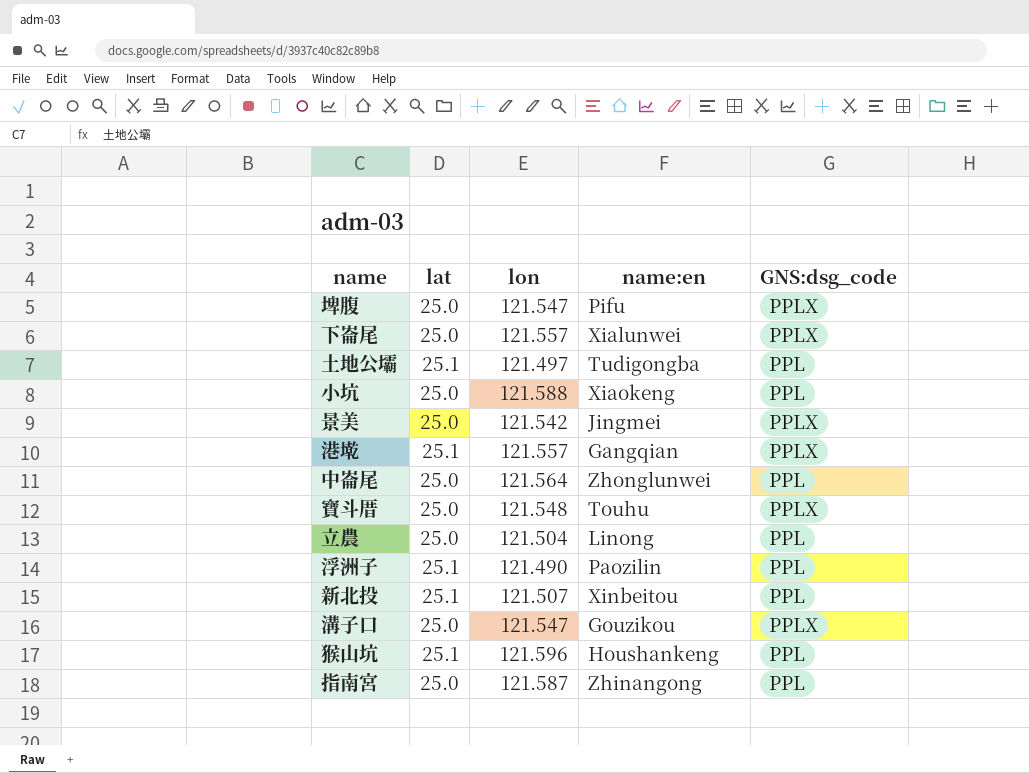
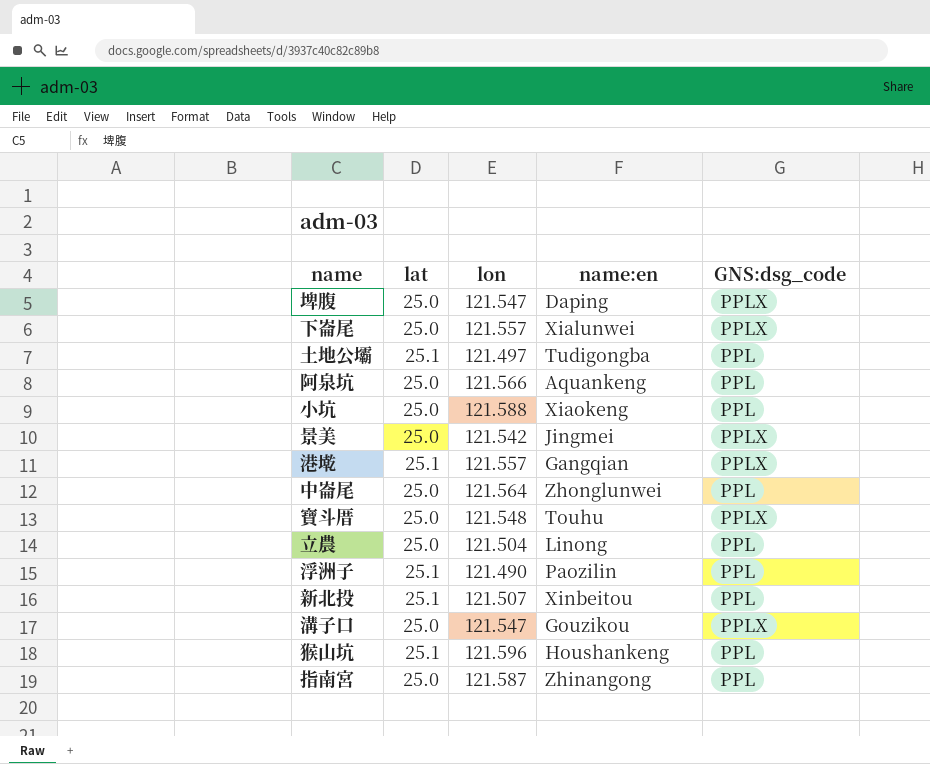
埤腹 | name:en: Pifu -> Daping
row 阿泉坑: none -> 25.0 | 121.566 | Aquankeng | PPL

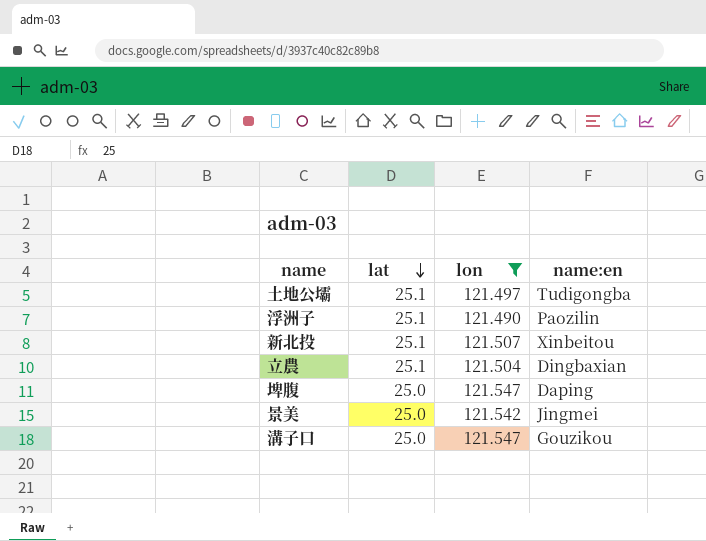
filter: none -> lon <= 121.547
row order: none -> lat descending
column GNS:dsg_code | position: 5 -> none
立農 | lat: 25.0 -> 25.1
立農 | name:en: Linong -> Dingbaxian

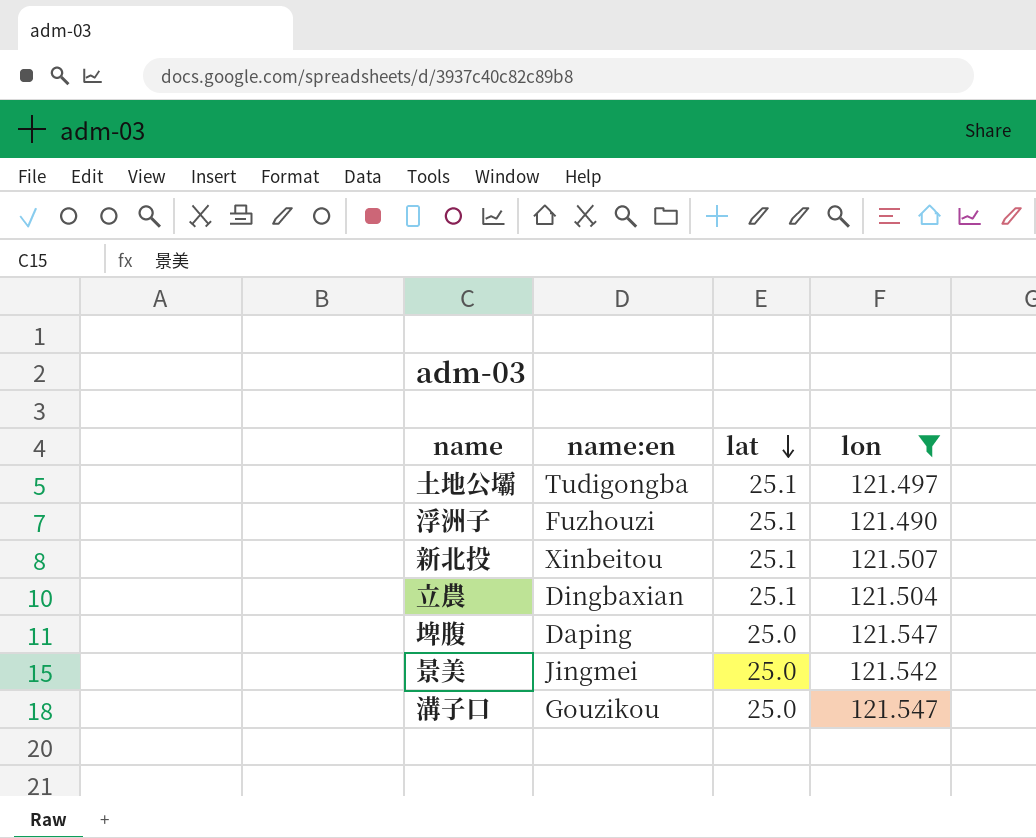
column name:en | position: 4 -> 2
浮洲子 | name:en: Paozilin -> Fuzhouzi

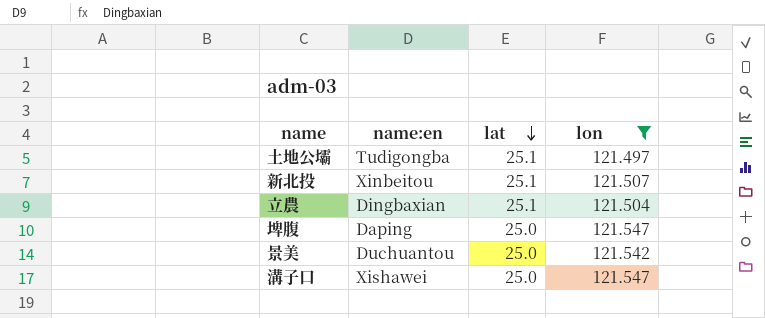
row 浮洲子: Fuzhouzi | 25.1 | 121.490 -> none
景美 | name:en: Jingmei -> Duchuantou
溝子口 | name:en: Gouzikou -> Xishawei

